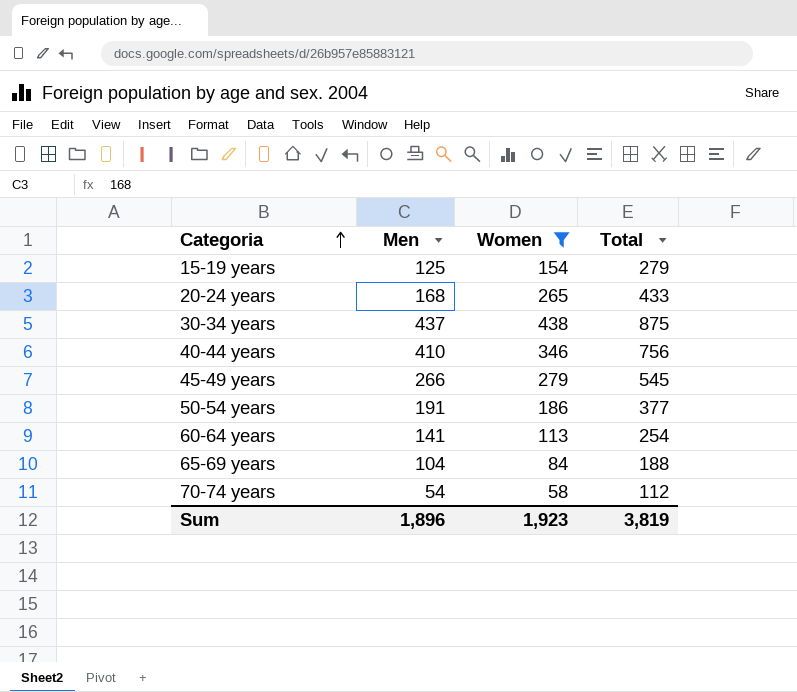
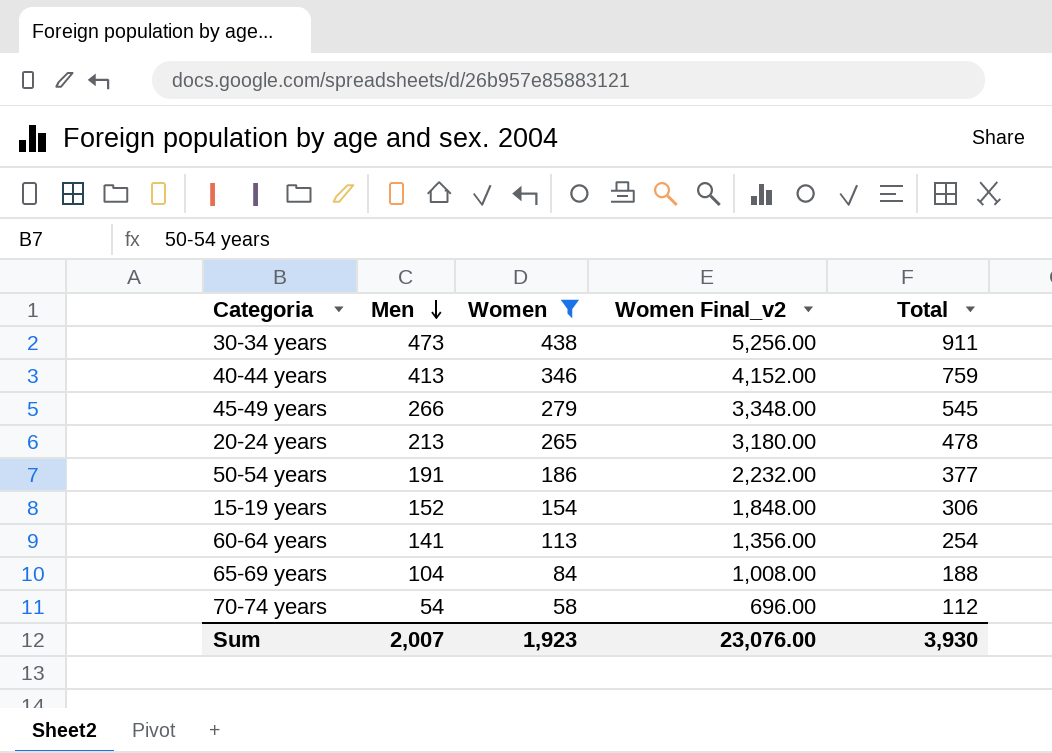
row order: Categoria ascending -> Men descending
column Women Final_v2 | formula: none -> [Women] * 12
30-34 years | Men: 437 -> 473
30-34 years | Total: 875 -> 911
40-44 years | Men: 410 -> 413
40-44 years | Total: 756 -> 759
20-24 years | Men: 168 -> 213
20-24 years | Total: 433 -> 478
15-19 years | Men: 125 -> 152
15-19 years | Total: 279 -> 306
Sum | Men: 1,896 -> 2,007
Sum | Total: 3,819 -> 3,930

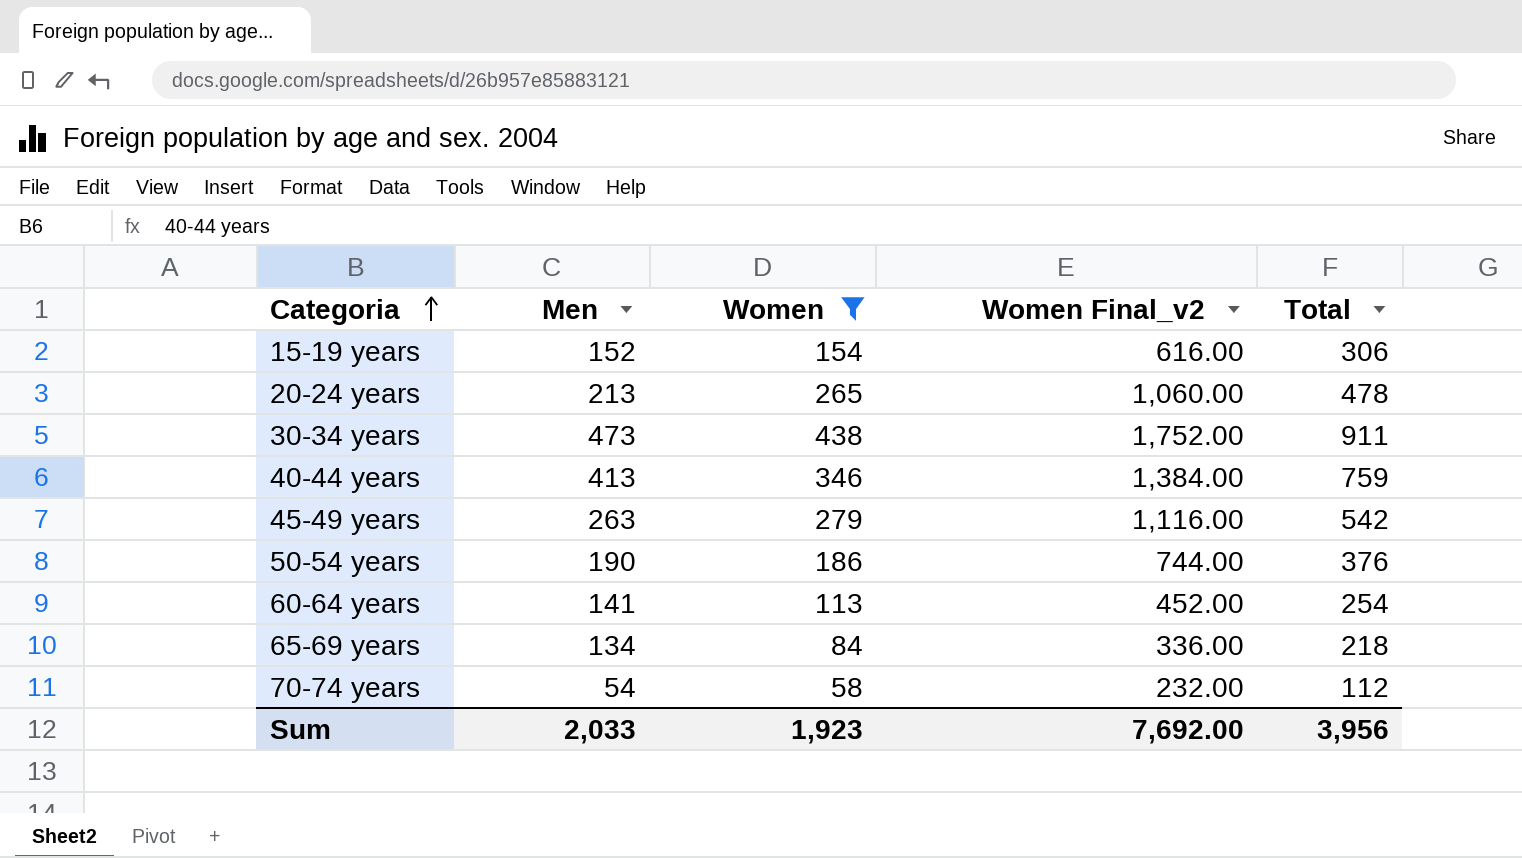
row order: Men descending -> Categoria ascending
column Women Final_v2 | formula: [Women] * 12 -> [Women] * 4
45-49 years | Men: 266 -> 263
45-49 years | Total: 545 -> 542
50-54 years | Men: 191 -> 190
50-54 years | Total: 377 -> 376
65-69 years | Men: 104 -> 134
65-69 years | Total: 188 -> 218
Sum | Men: 2,007 -> 2,033
Sum | Women Final_v2: 23,076.00 -> 7,692.00
Sum | Total: 3,930 -> 3,956

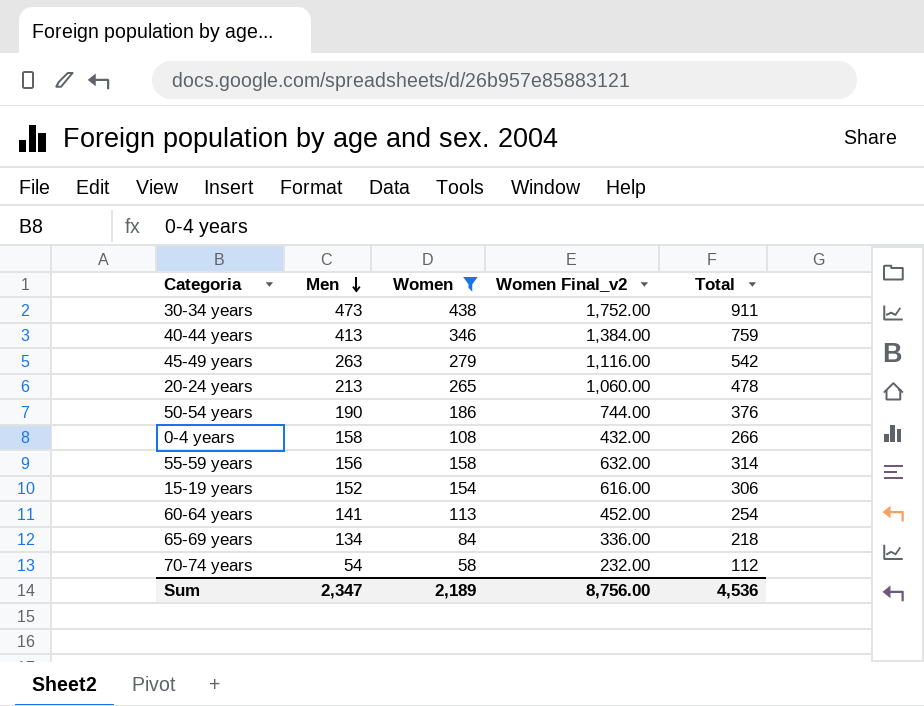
row order: Categoria ascending -> Men descending
row 0-4 years: none -> 158 | 108 | 432.00 | 266
row 55-59 years: none -> 156 | 158 | 632.00 | 314
Sum | Men: 2,033 -> 2,347
Sum | Women: 1,923 -> 2,189
Sum | Women Final_v2: 7,692.00 -> 8,756.00
Sum | Total: 3,956 -> 4,536

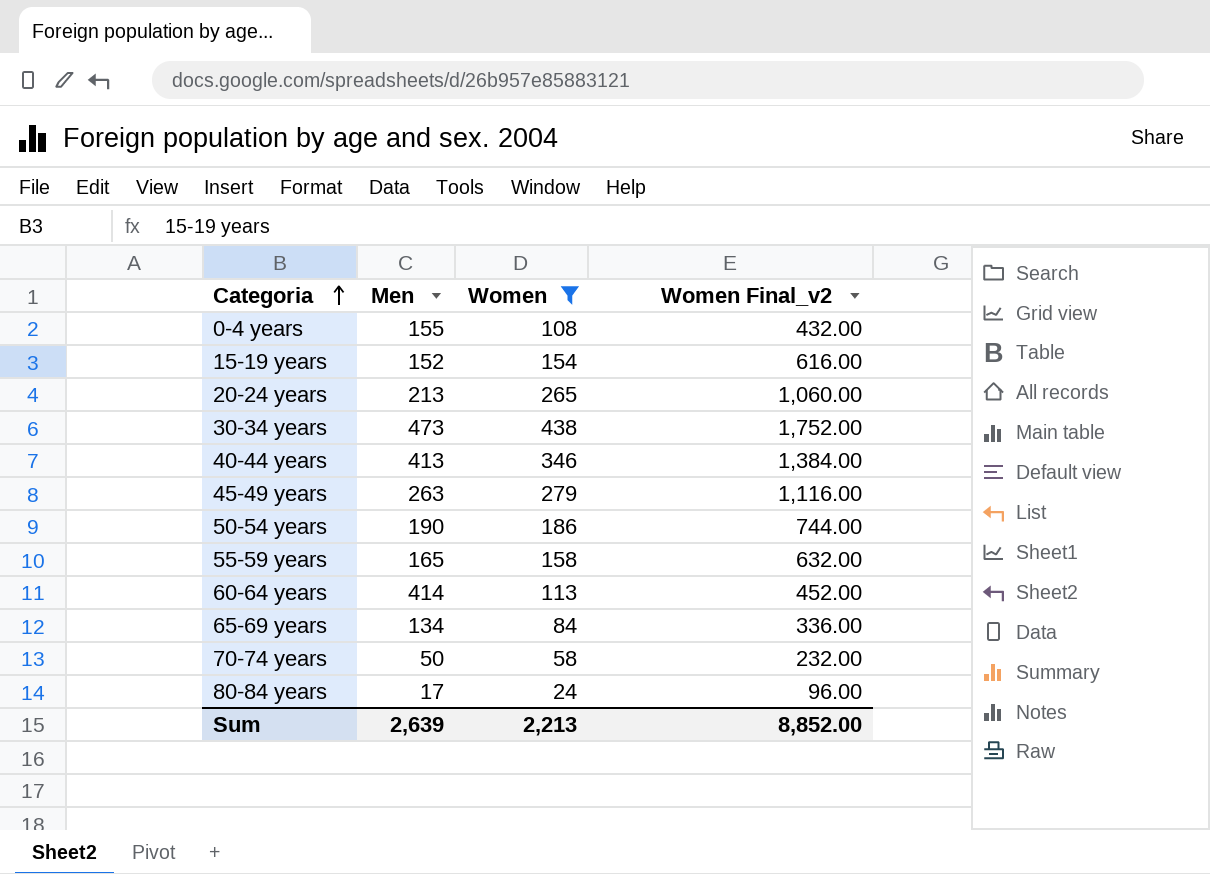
row order: Men descending -> Categoria ascending
column Total | formula: [Men] + [Women] -> none
0-4 years | Men: 158 -> 155
55-59 years | Men: 156 -> 165
60-64 years | Men: 141 -> 414
70-74 years | Men: 54 -> 50
row 80-84 years: none -> 17 | 24 | 96.00
Sum | Men: 2,347 -> 2,639
Sum | Women: 2,189 -> 2,213
Sum | Women Final_v2: 8,756.00 -> 8,852.00

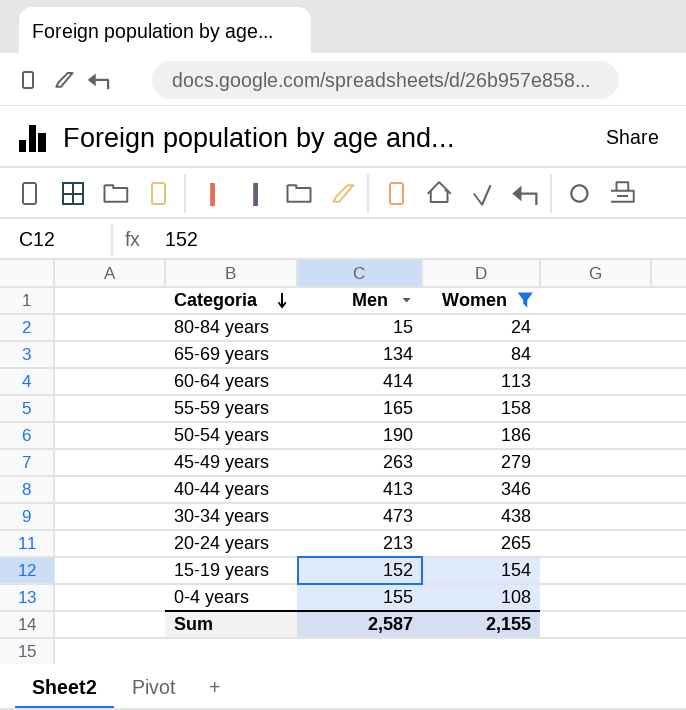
row order: Categoria ascending -> Categoria descending
column Women Final_v2 | formula: [Women] * 4 -> none
row 70-74 years: 50 | 58 | 232.00 -> none
80-84 years | Men: 17 -> 15
Sum | Men: 2,639 -> 2,587
Sum | Women: 2,213 -> 2,155

